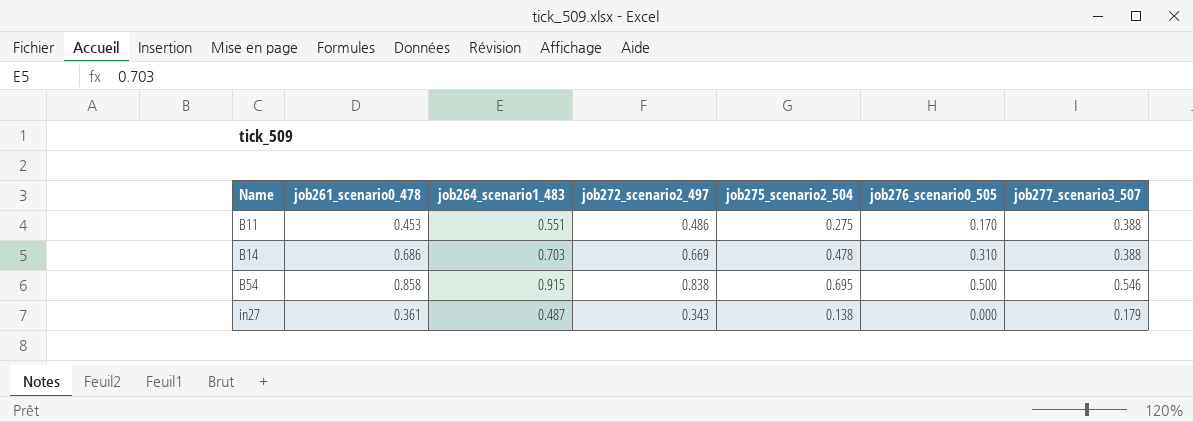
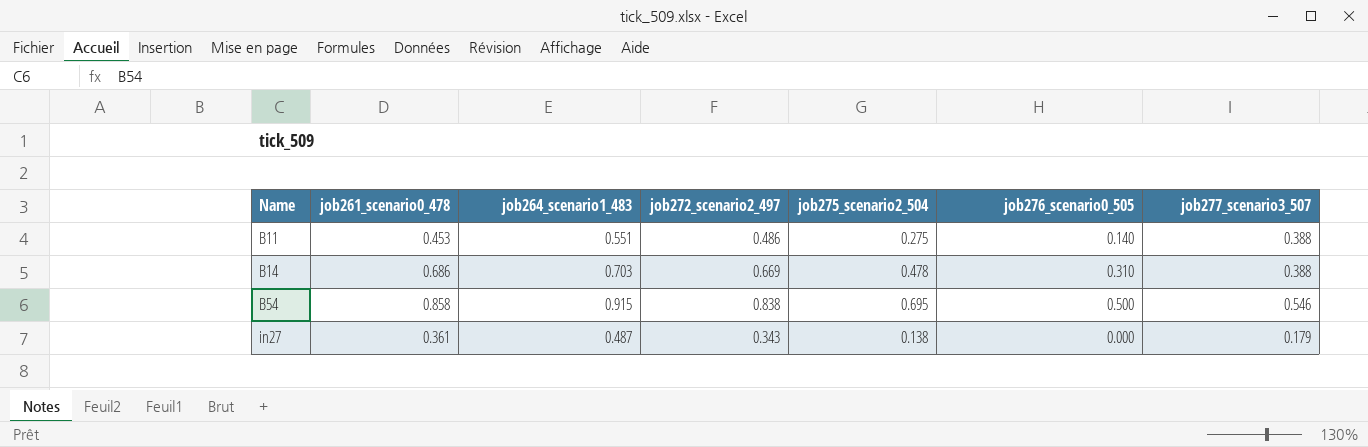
B11 | job276_scenario0_505: 0.170 -> 0.140

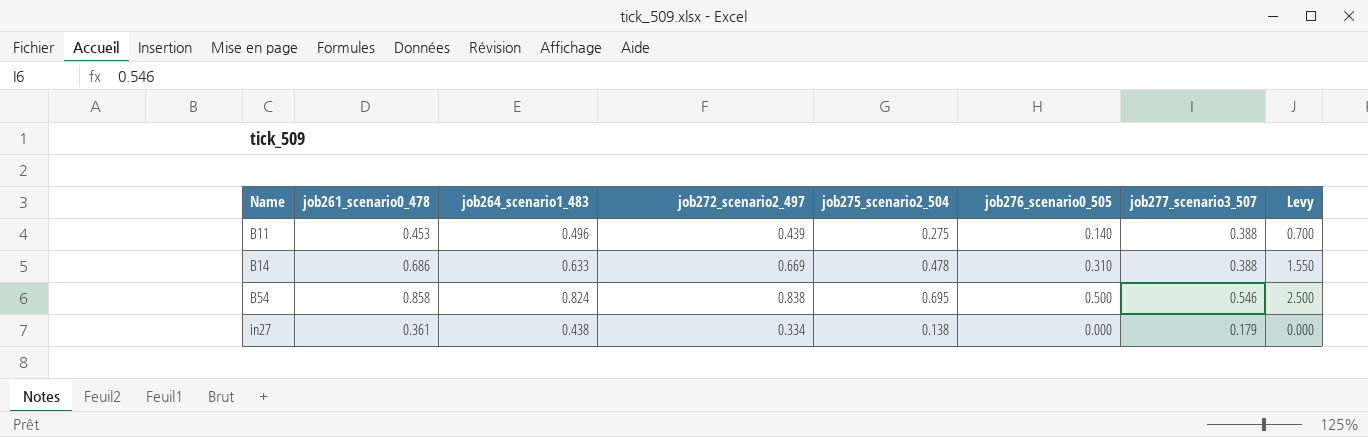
column Levy | formula: none -> [job276_scenario0_505] * 5
B11 | job264_scenario1_483: 0.551 -> 0.496
B11 | job272_scenario2_497: 0.486 -> 0.439
B14 | job264_scenario1_483: 0.703 -> 0.633
B54 | job264_scenario1_483: 0.915 -> 0.824
in27 | job264_scenario1_483: 0.487 -> 0.438
in27 | job272_scenario2_497: 0.343 -> 0.334

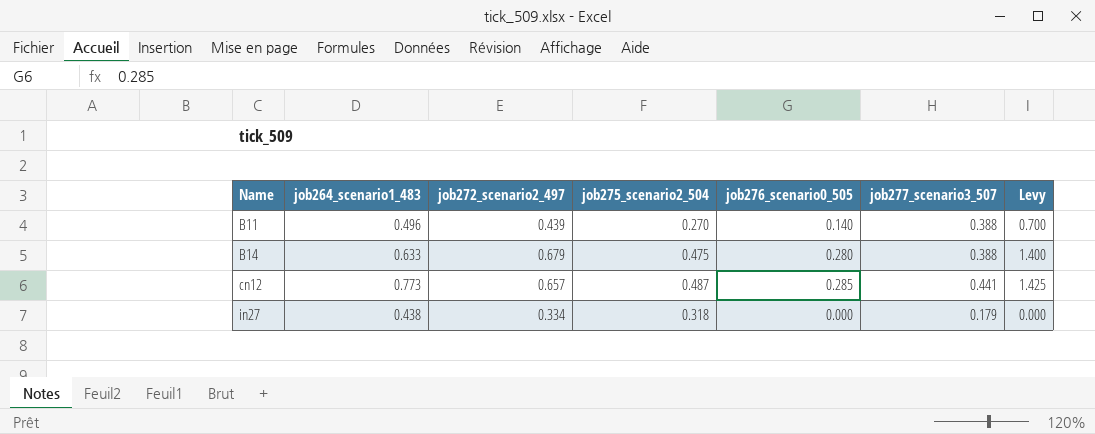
column job261_scenario0_478 | position: 2 -> none
row B54: 0.858 | 0.824 | 0.838 | 0.695 | 0.500 | 0.546 | 2.500 -> none
B11 | job275_scenario2_504: 0.275 -> 0.270
B14 | job272_scenario2_497: 0.669 -> 0.679
B14 | job275_scenario2_504: 0.478 -> 0.475
B14 | job276_scenario0_505: 0.310 -> 0.280
B14 | Levy: 1.550 -> 1.400
row cn12: none -> 0.773 | 0.657 | 0.487 | 0.285 | 0.441 | 1.425
in27 | job275_scenario2_504: 0.138 -> 0.318

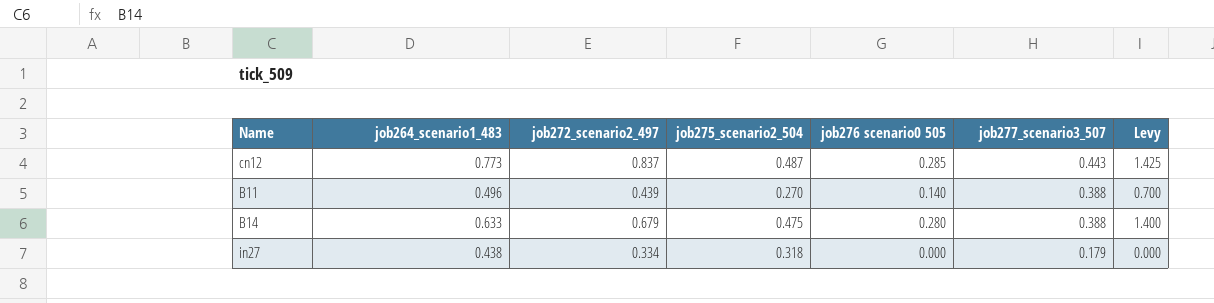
row order: Name ascending -> job277_scenario3_507 descending
column name: job276_scenario0_505 -> job276 scenario0 505
cn12 | job272_scenario2_497: 0.657 -> 0.837
cn12 | job277_scenario3_507: 0.441 -> 0.443

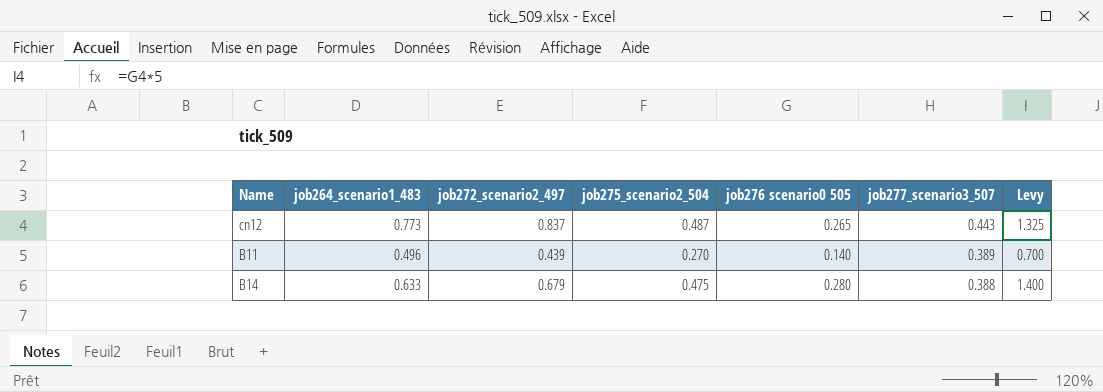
row in27: 0.438 | 0.334 | 0.318 | 0.000 | 0.179 | 0.000 -> none
cn12 | job276 scenario0 505: 0.285 -> 0.265
cn12 | Levy: 1.425 -> 1.325
B11 | job277_scenario3_507: 0.388 -> 0.389

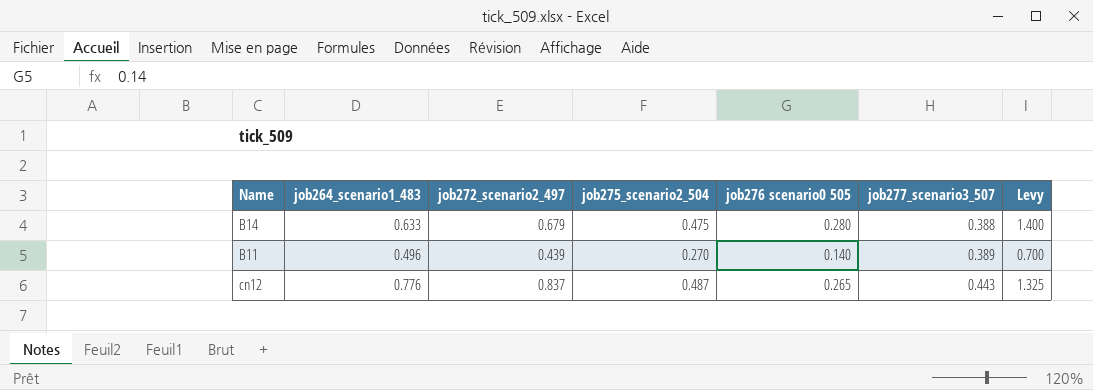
row order: job277_scenario3_507 descending -> job277_scenario3_507 ascending
cn12 | job264_scenario1_483: 0.773 -> 0.776

